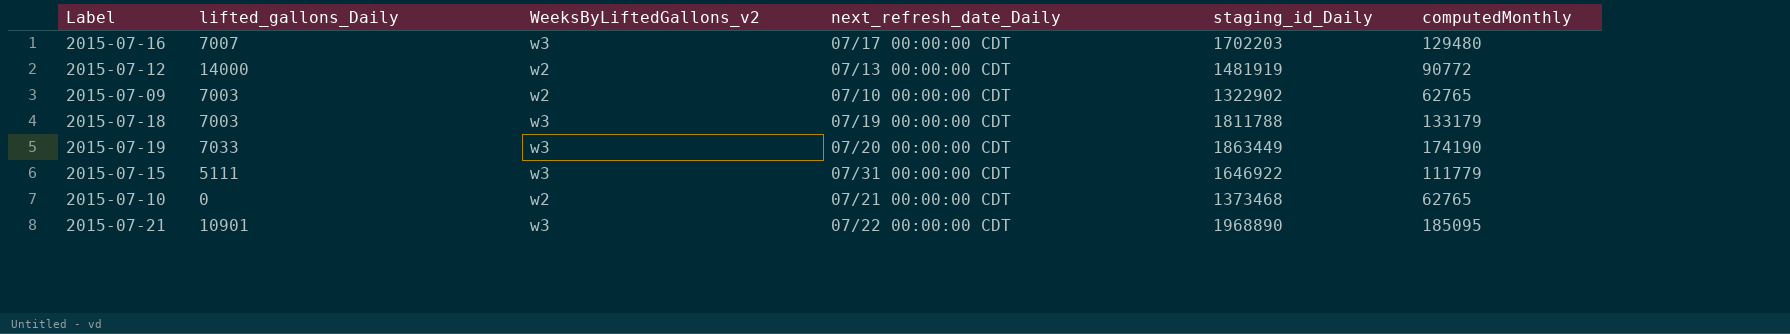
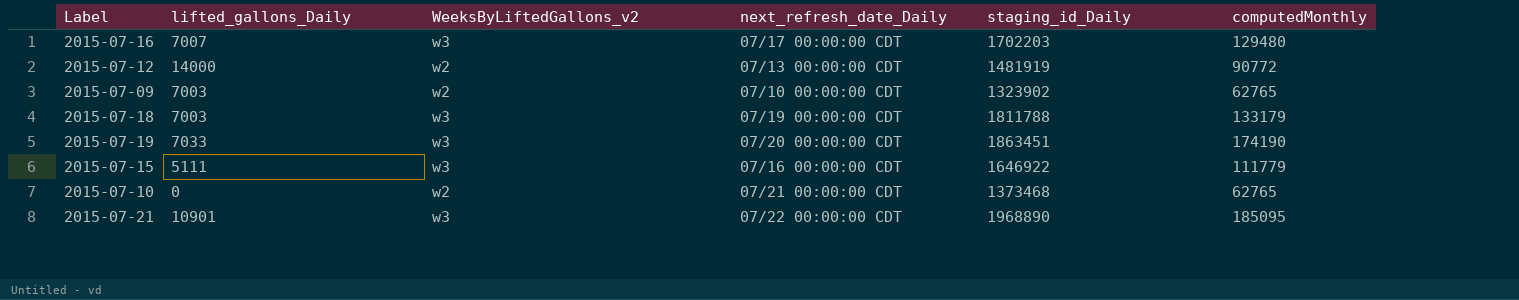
2015-07-09 | staging_id_Daily: 1322902 -> 1323902
2015-07-19 | staging_id_Daily: 1863449 -> 1863451
2015-07-15 | next_refresh_date_Daily: 07/31 00:00:00 CDT -> 07/16 00:00:00 CDT

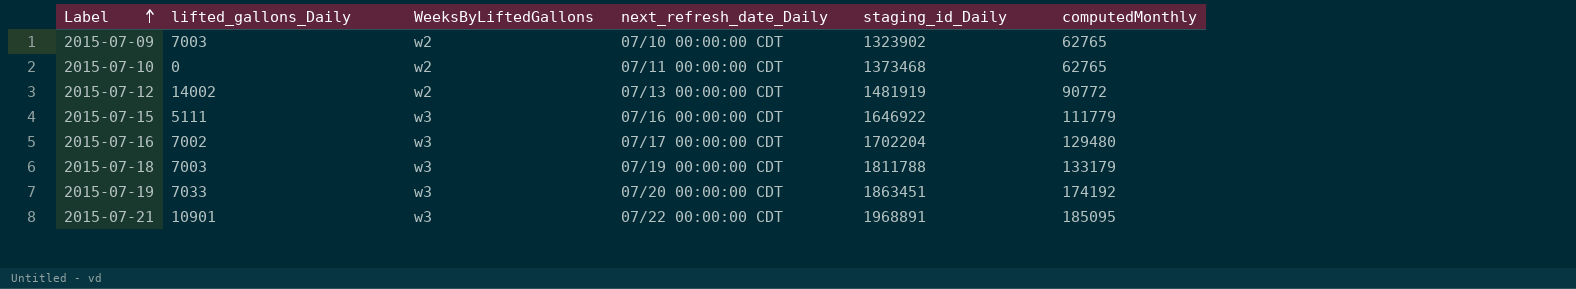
row order: none -> Label ascending
column name: WeeksByLiftedGallons_v2 -> WeeksByLiftedGallons
2015-07-10 | next_refresh_date_Daily: 07/21 00:00:00 CDT -> 07/11 00:00:00 CDT
2015-07-12 | lifted_gallons_Daily: 14000 -> 14002
2015-07-16 | lifted_gallons_Daily: 7007 -> 7002
2015-07-16 | staging_id_Daily: 1702203 -> 1702204
2015-07-19 | computedMonthly: 174190 -> 174192
2015-07-21 | staging_id_Daily: 1968890 -> 1968891

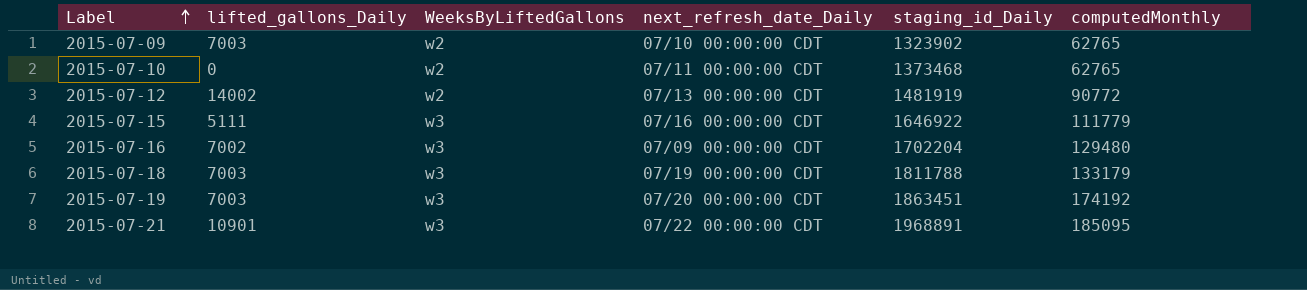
2015-07-16 | next_refresh_date_Daily: 07/17 00:00:00 CDT -> 07/09 00:00:00 CDT
2015-07-19 | lifted_gallons_Daily: 7033 -> 7003

